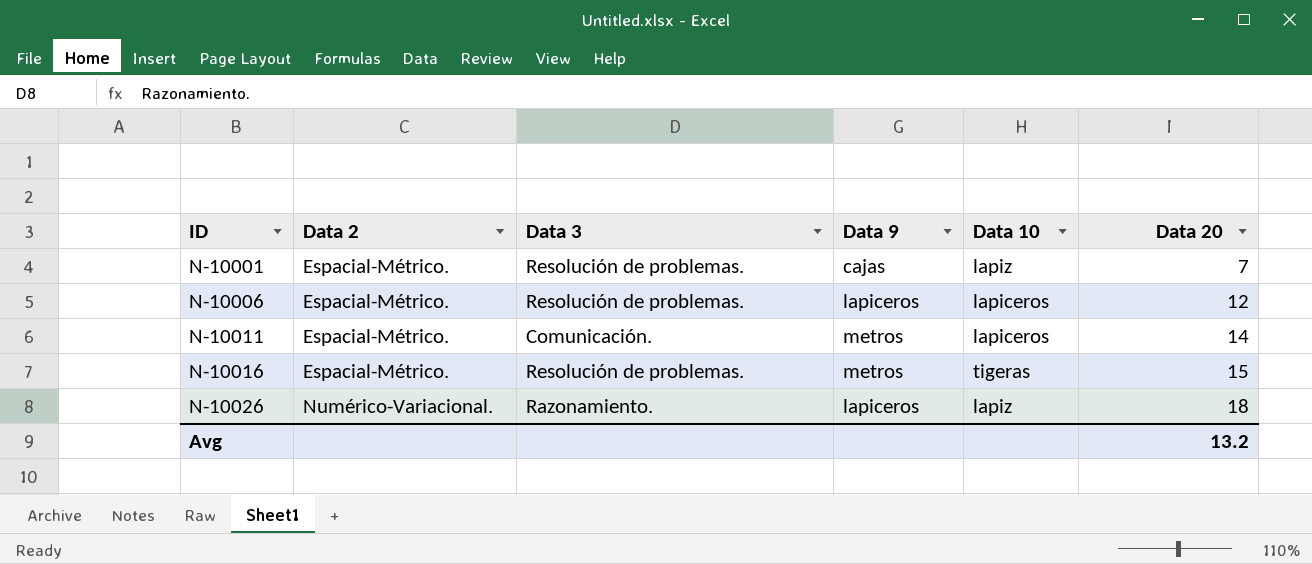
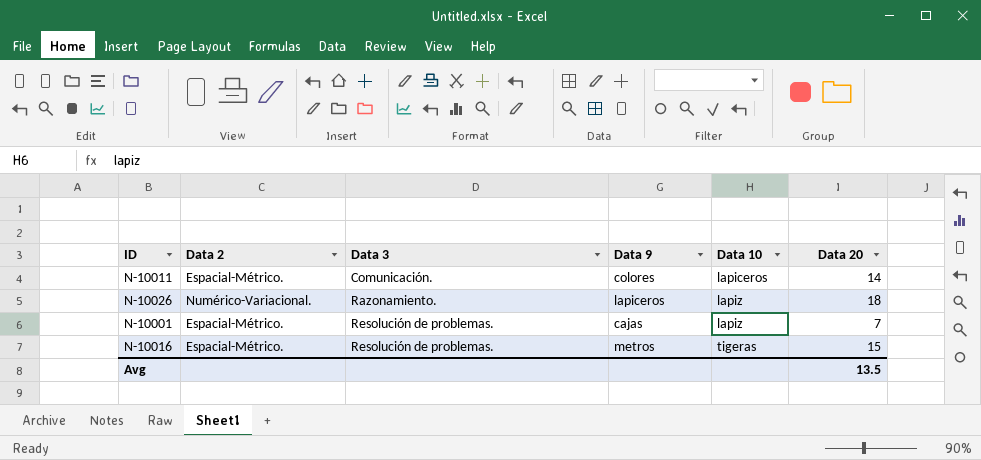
row order: ID ascending -> Data 3 ascending
row N-10006: Espacial-Métrico. | Resolución de problemas. | lapiceros | lapiceros | 12 -> none
N-10011 | Data 9: metros -> colores
Avg | Data 20: 13.2 -> 13.5

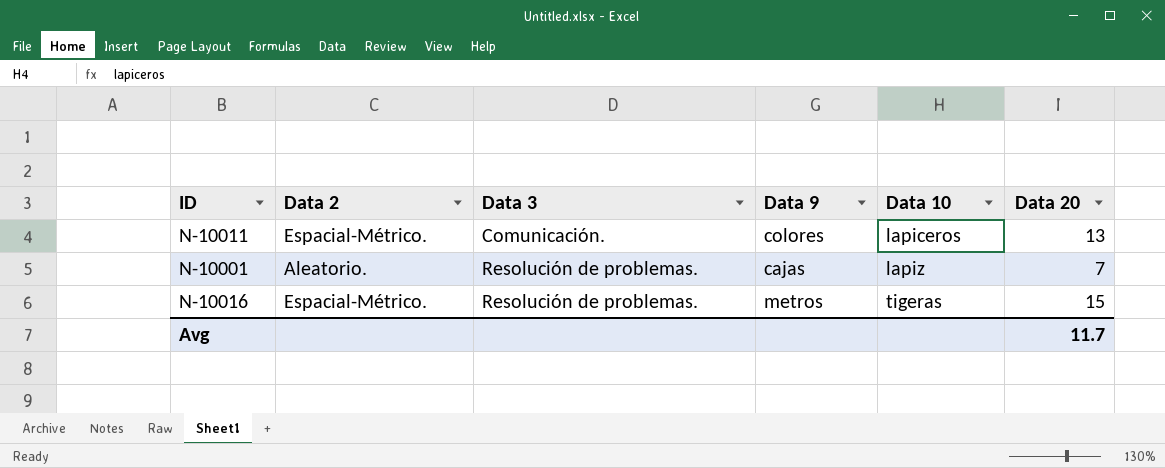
row N-10026: Numérico-Variacional. | Razonamiento. | lapiceros | lapiz | 18 -> none
N-10011 | Data 20: 14 -> 13
N-10001 | Data 2: Espacial-Métrico. -> Aleatorio.
Avg | Data 20: 13.5 -> 11.7

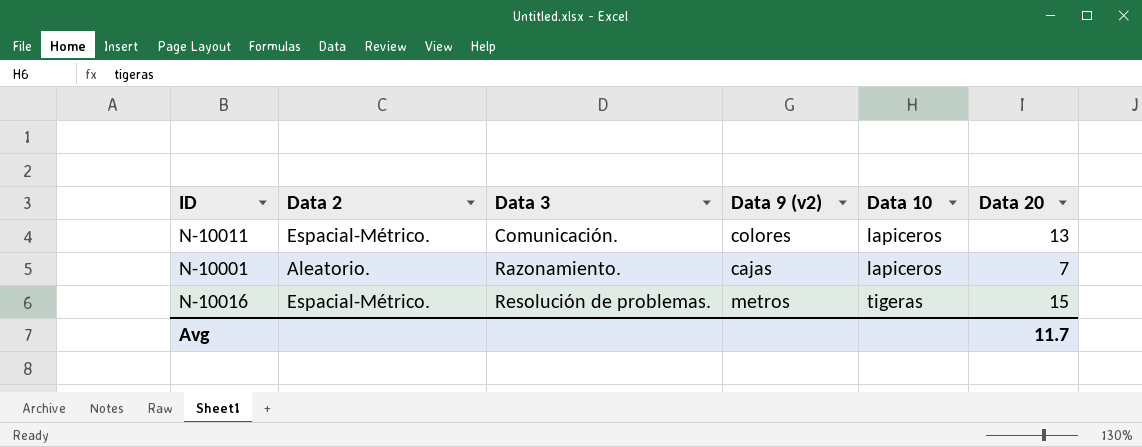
column name: Data 9 -> Data 9 (v2)
N-10001 | Data 3: Resolución de problemas. -> Razonamiento.
N-10001 | Data 10: lapiz -> lapiceros

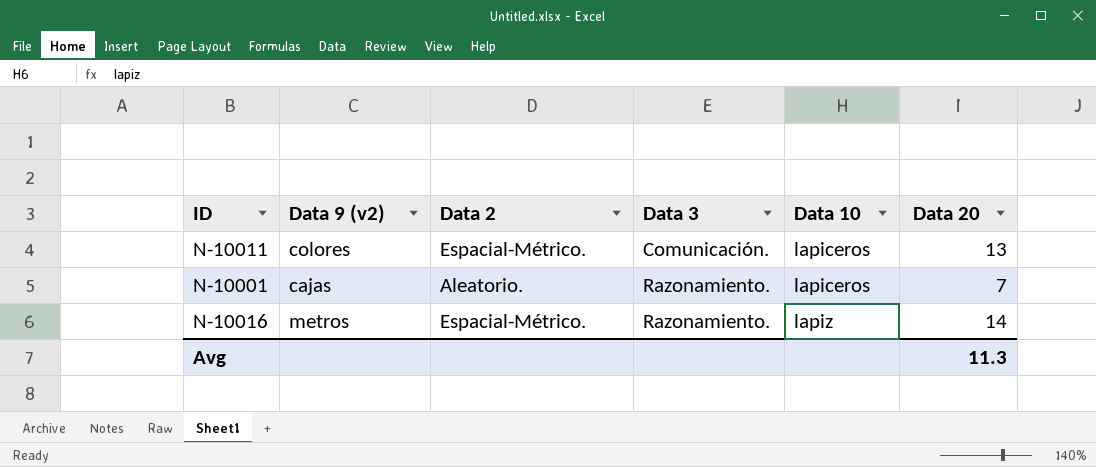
column Data 9 (v2) | position: 4 -> 2
N-10016 | Data 3: Resolución de problemas. -> Razonamiento.
N-10016 | Data 10: tigeras -> lapiz
N-10016 | Data 20: 15 -> 14
Avg | Data 20: 11.7 -> 11.3

